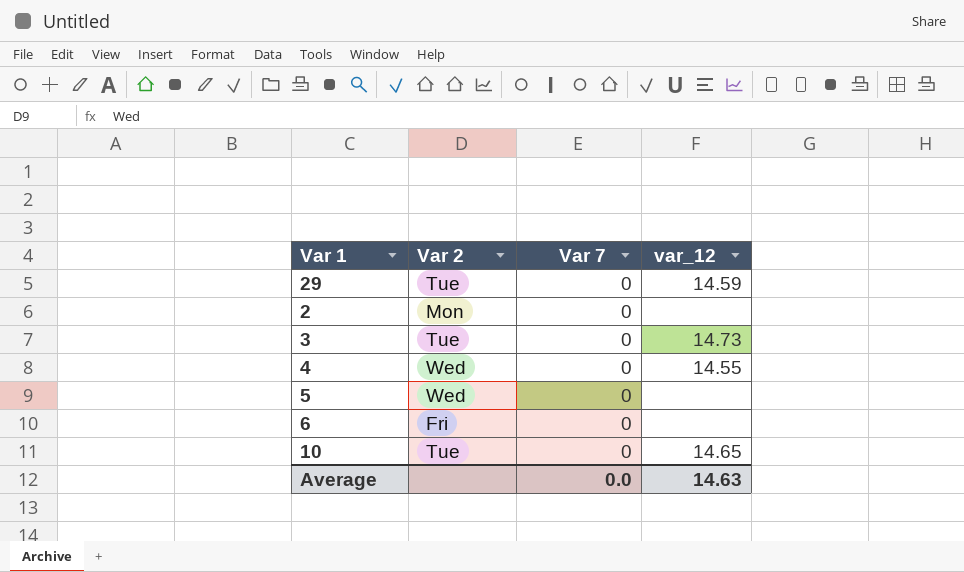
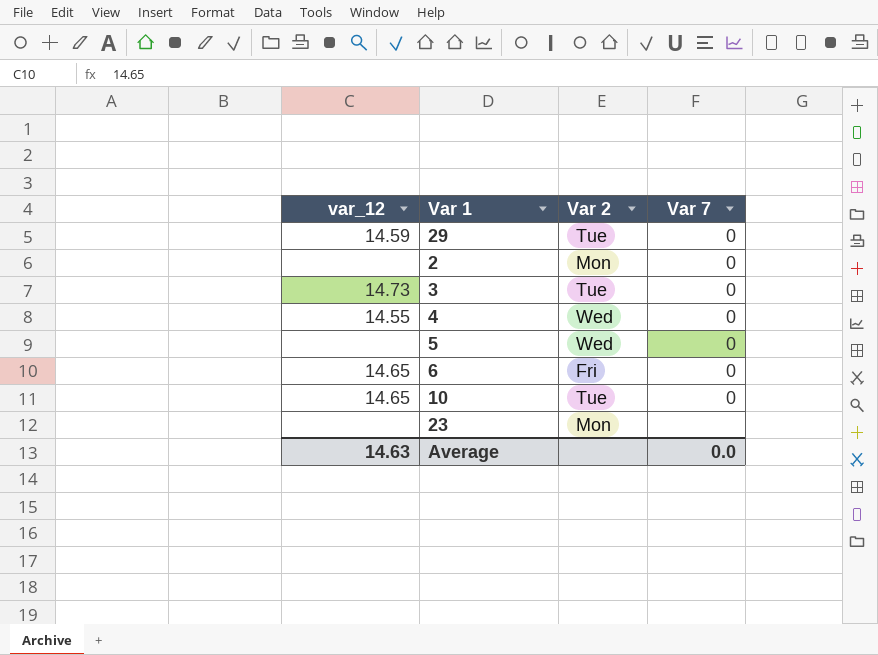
column var_12 | position: 4 -> 1
6 | var_12: none -> 14.65
row 23: none -> none | Mon | none

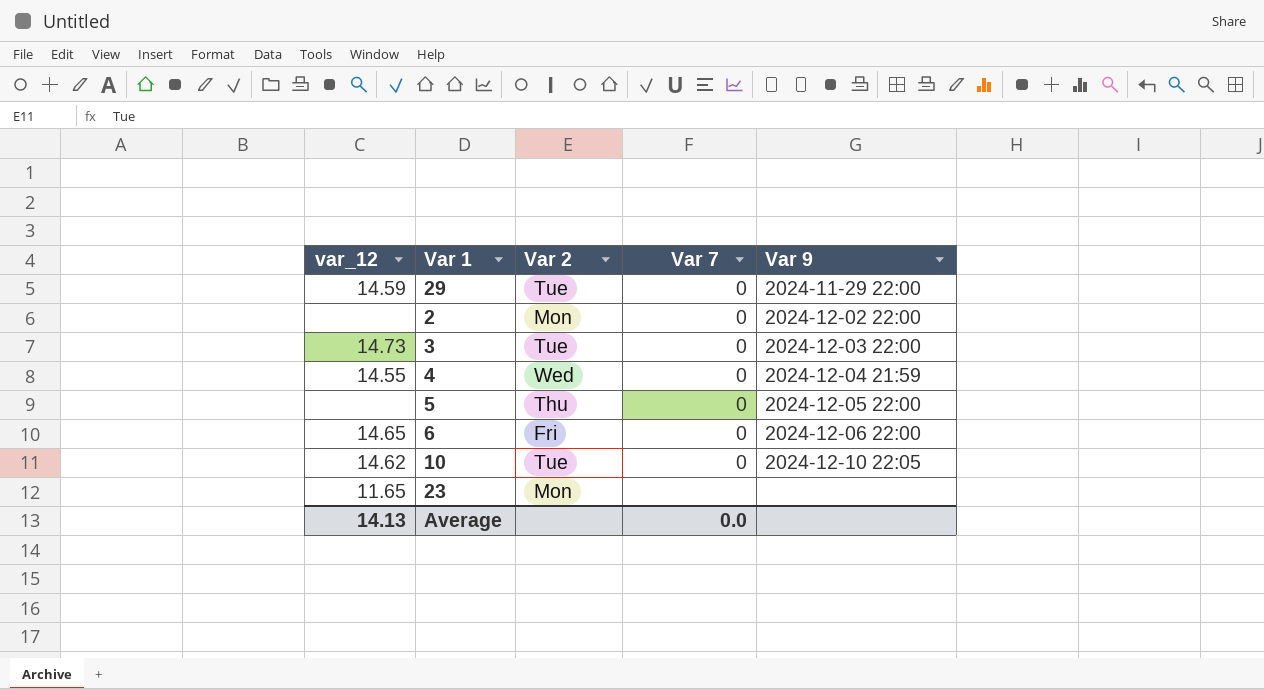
column Var 9 | position: none -> 5
5 | Var 2: Wed -> Thu
10 | var_12: 14.65 -> 14.62
23 | var_12: none -> 11.65
Average | var_12: 14.63 -> 14.13

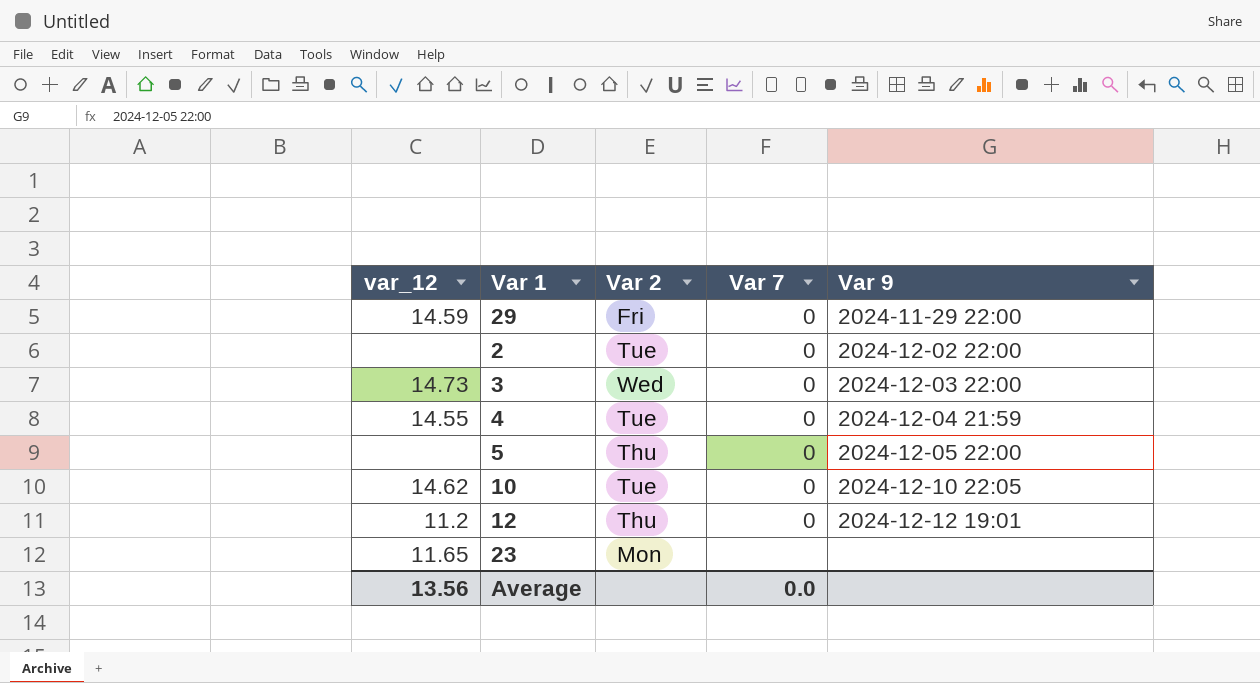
row 6: 14.65 | Fri | 0 | 2024-12-06 22:00 -> none
29 | Var 2: Tue -> Fri
2 | Var 2: Mon -> Tue
3 | Var 2: Tue -> Wed
4 | Var 2: Wed -> Tue
row 12: none -> 11.2 | Thu | 0 | 2024-12-12 19:01
Average | var_12: 14.13 -> 13.56

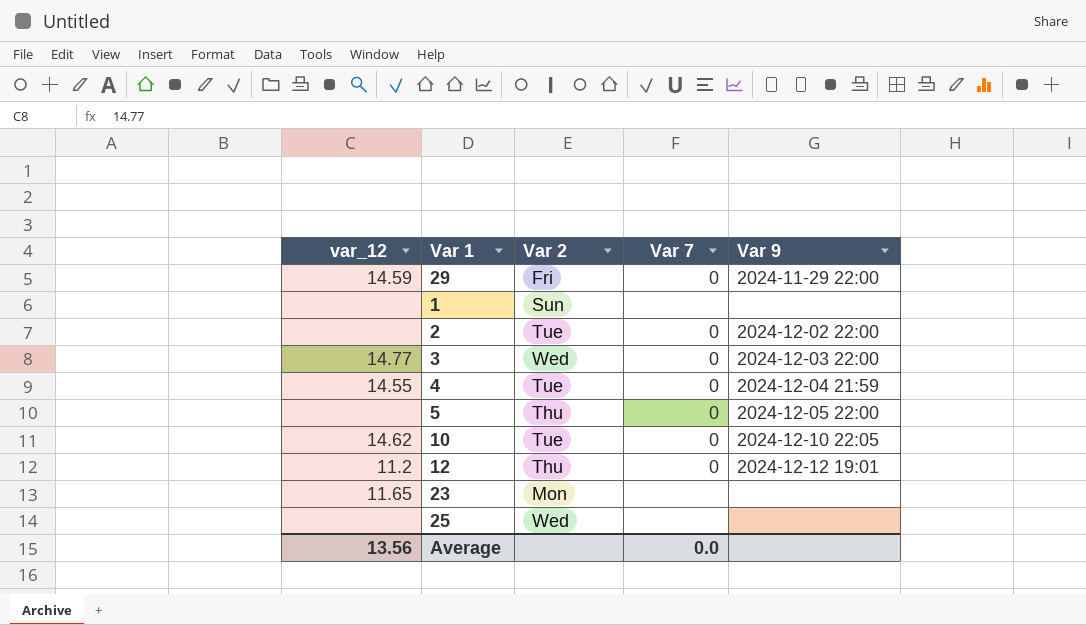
row 1: none -> none | Sun | none | none
3 | var_12: 14.73 -> 14.77
row 25: none -> none | Wed | none | none

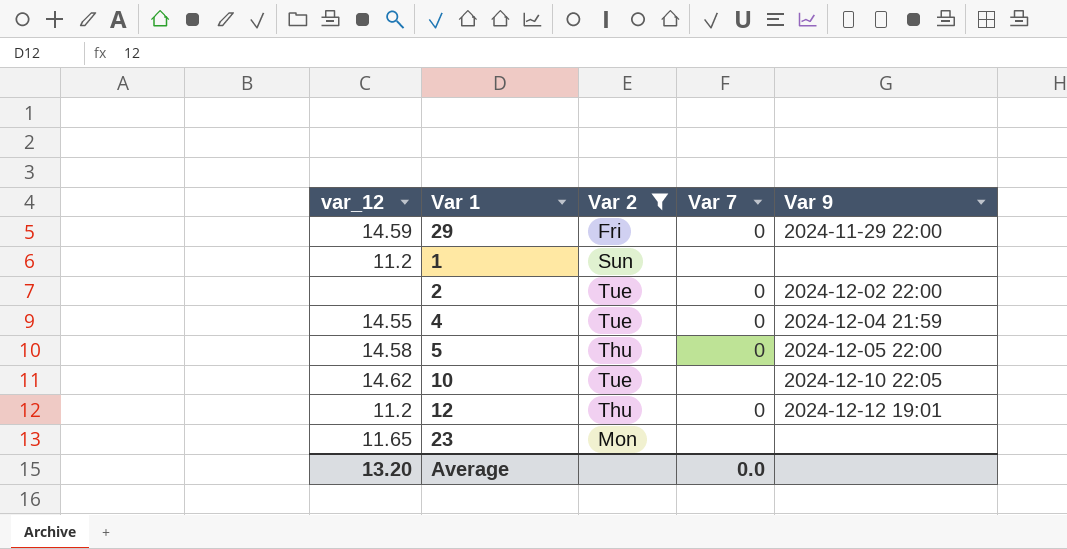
filter: none -> Var 2 != Wed
1 | var_12: none -> 11.2
5 | var_12: none -> 14.58
10 | Var 7: 0 -> none
Average | var_12: 13.56 -> 13.20

